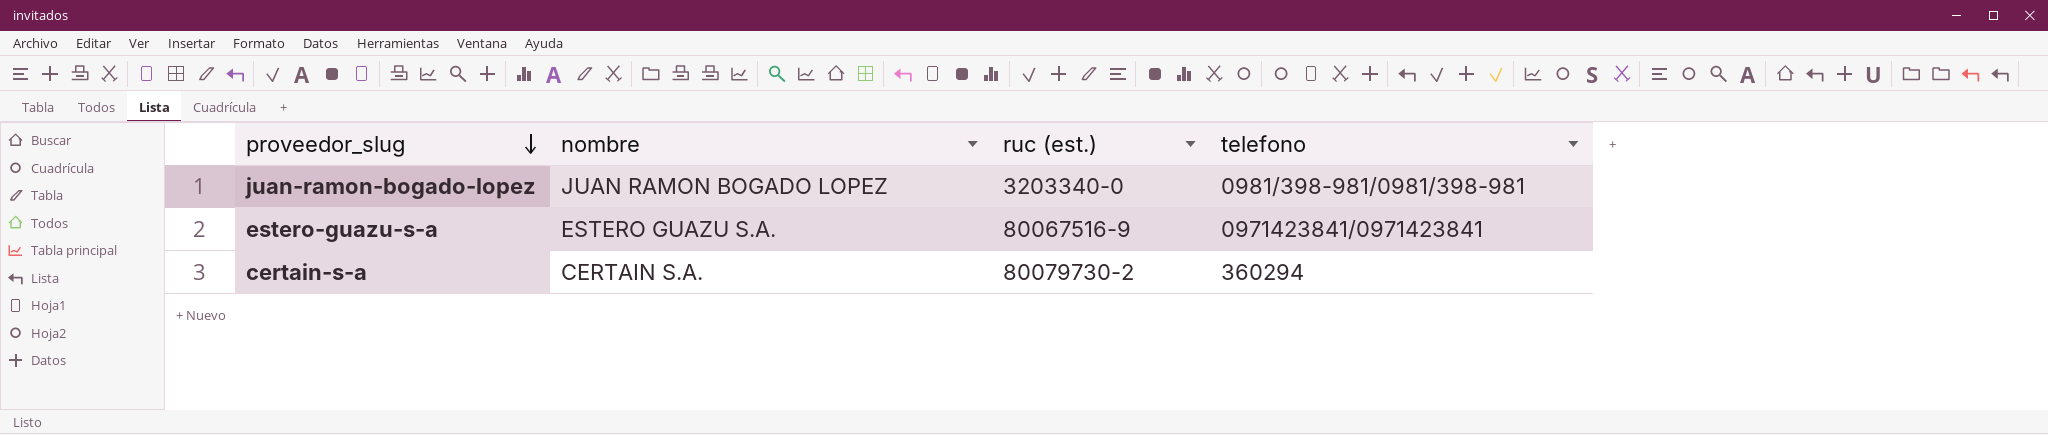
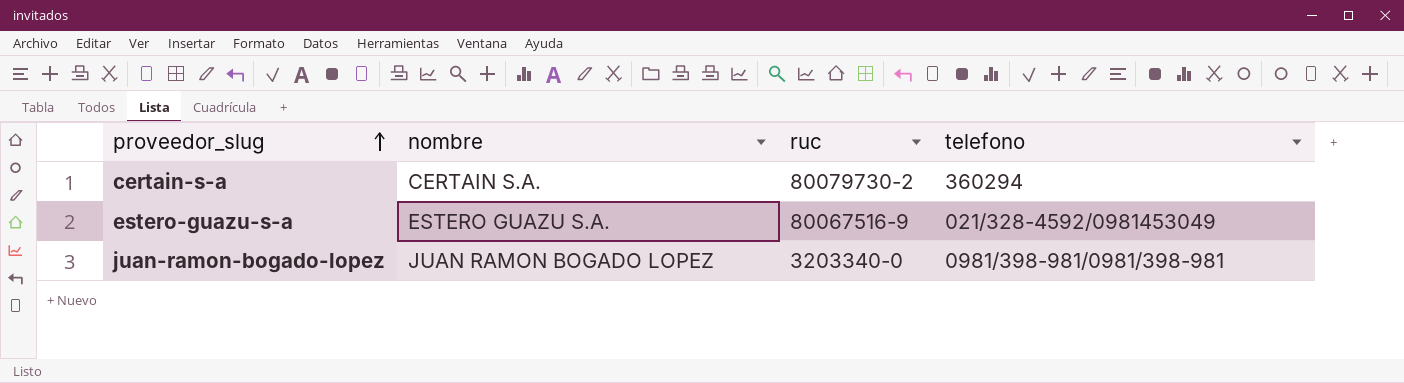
row order: proveedor_slug descending -> proveedor_slug ascending
column name: ruc (est.) -> ruc
estero-guazu-s-a | telefono: 0971423841/0971423841 -> 021/328-4592/0981453049

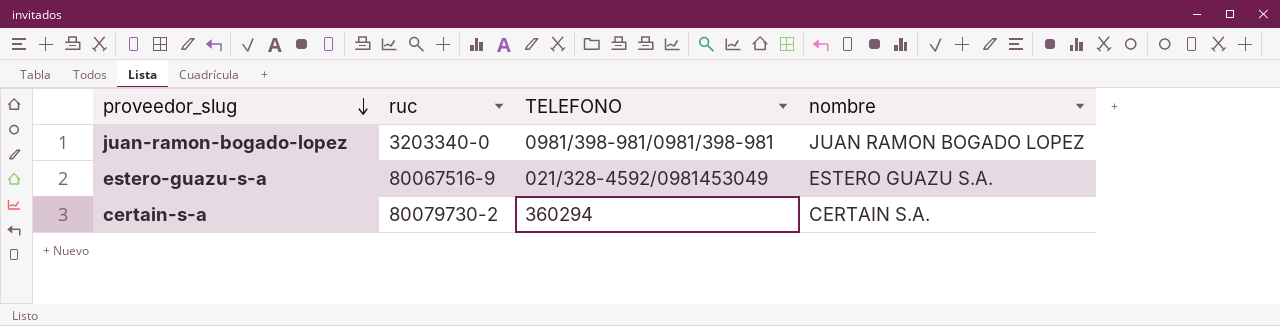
row order: proveedor_slug ascending -> proveedor_slug descending
column name: telefono -> TELEFONO
column nombre | position: 2 -> 4

